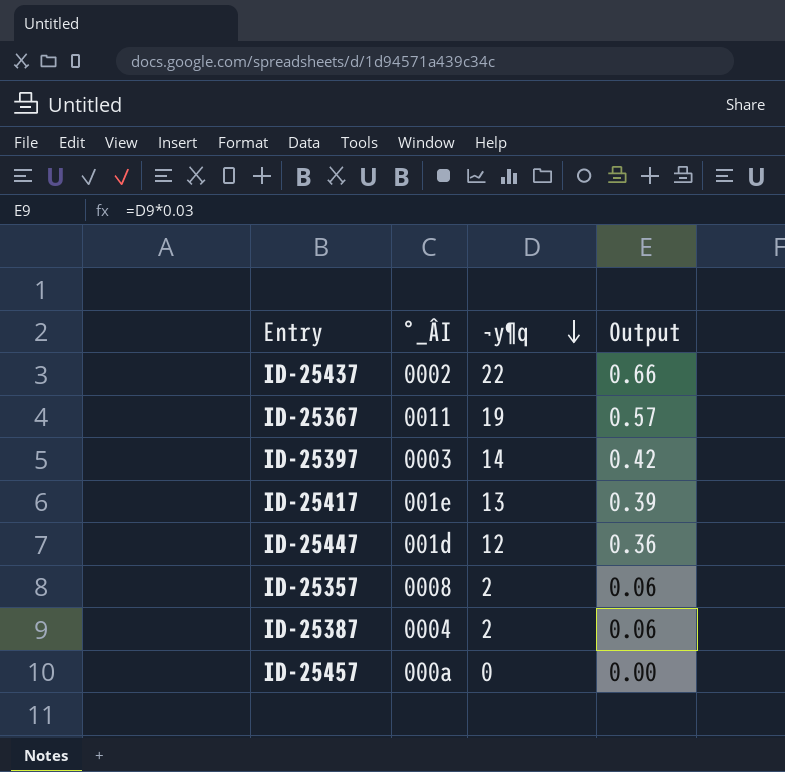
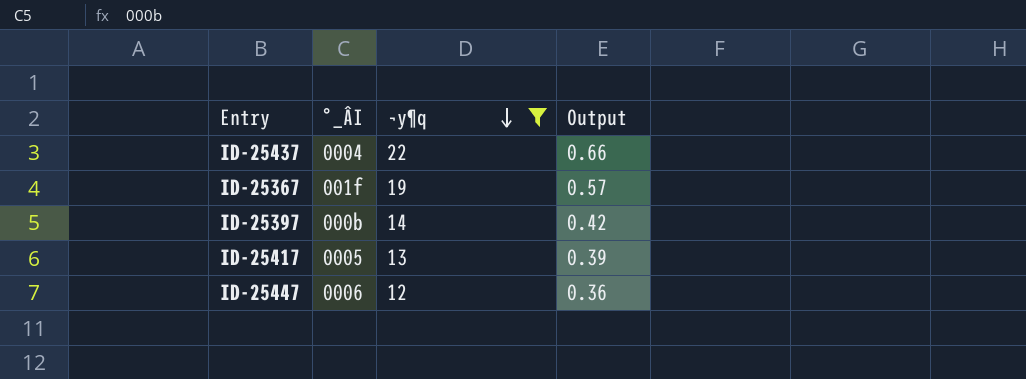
filter: none -> ¬y¶q >= 12
ID-25437 | °_ÂI: 0002 -> 0004
ID-25367 | °_ÂI: 0011 -> 001f
ID-25397 | °_ÂI: 0003 -> 000b
ID-25417 | °_ÂI: 001e -> 0005
ID-25447 | °_ÂI: 001d -> 0006

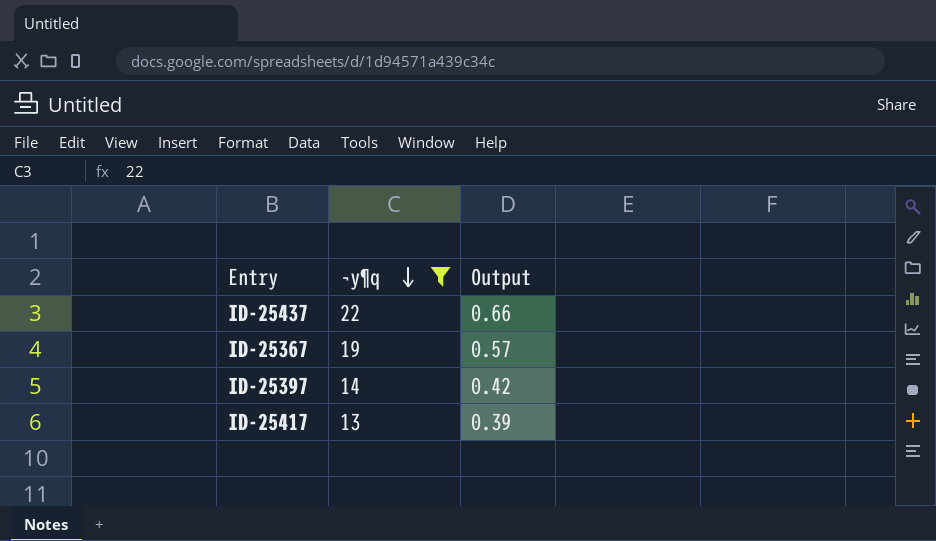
column °_ÂI | position: 2 -> none
row ID-25447: 0006 | 12 | 0.36 -> none

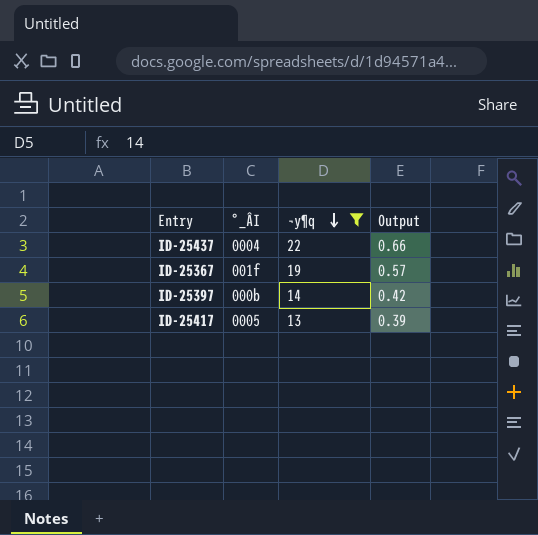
column °_ÂI | position: none -> 2

